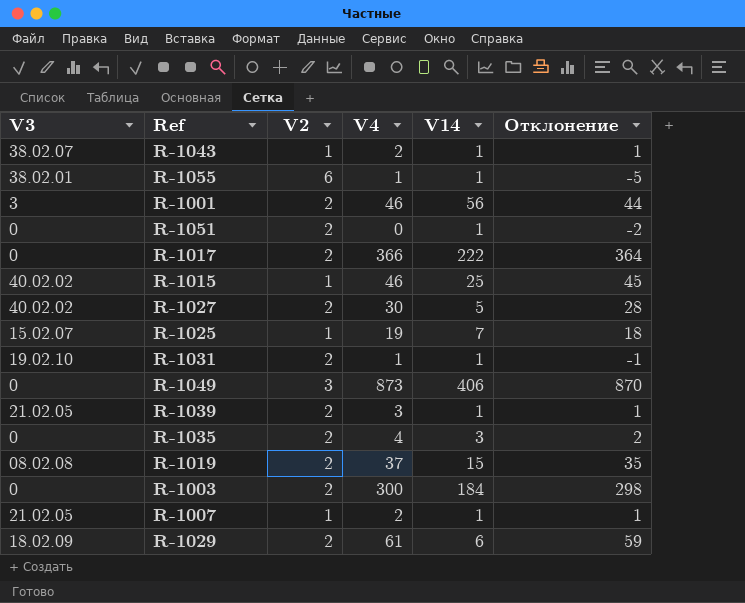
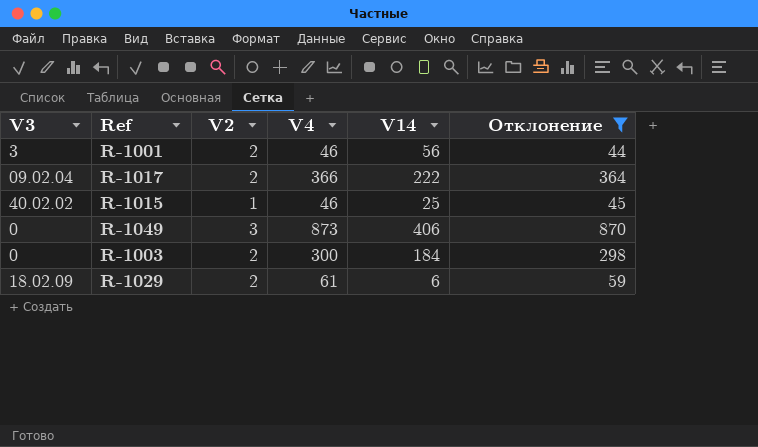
filter: none -> Отклонение >= 44
R-1017 | V3: 0 -> 09.02.04

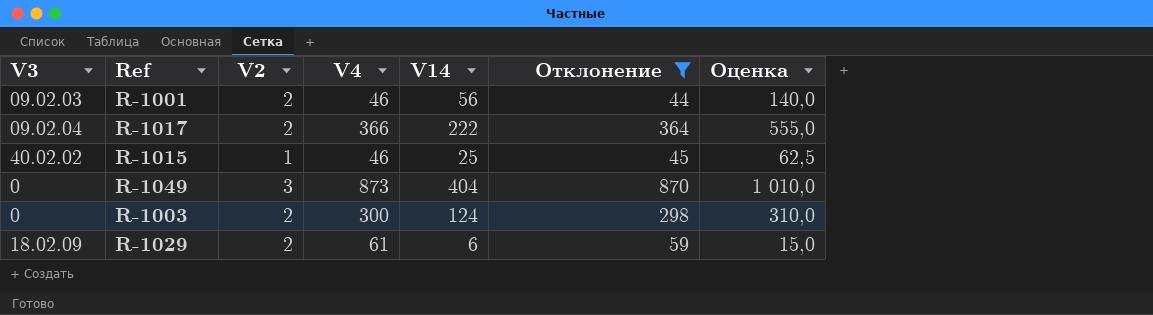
column Оценка | formula: none -> [V14] * 2,5
R-1001 | V3: 3 -> 09.02.03
R-1049 | V14: 406 -> 404
R-1003 | V14: 184 -> 124

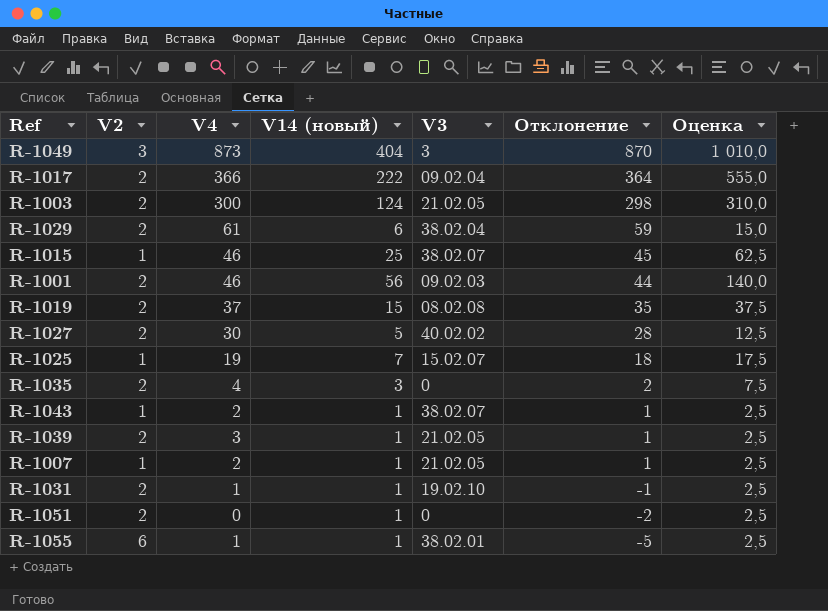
filter: Отклонение >= 44 -> none
row order: none -> Отклонение descending
column name: V14 -> V14 (новый)
column V3 | position: 1 -> 5
R-1049 | V3: 0 -> 3
R-1003 | V3: 0 -> 21.02.05
R-1029 | V3: 18.02.09 -> 38.02.04
R-1015 | V3: 40.02.02 -> 38.02.07

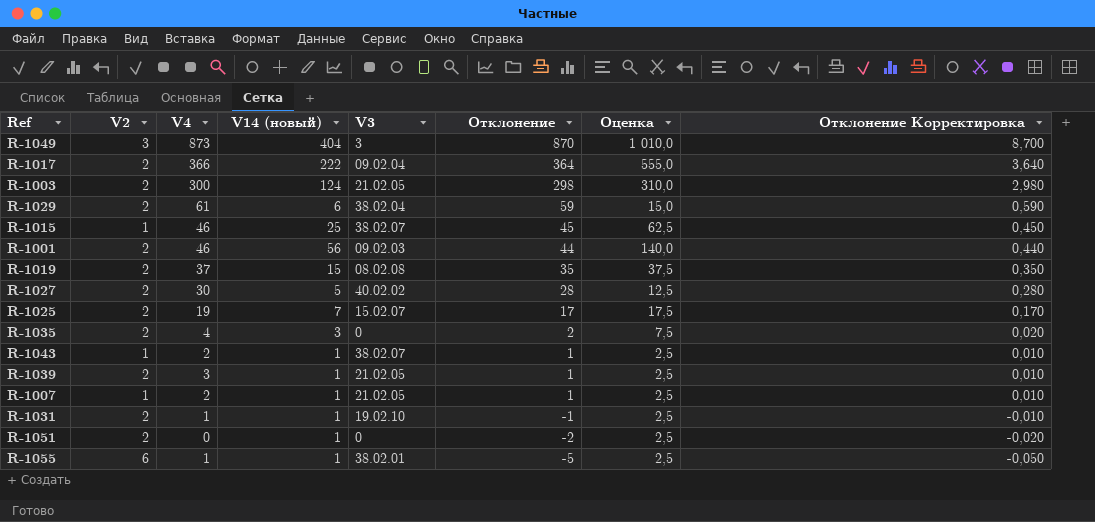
column Отклонение Корректировка | formula: none -> [Отклонение] * 0,01
R-1025 | V2: 1 -> 2
R-1025 | Отклонение: 18 -> 17

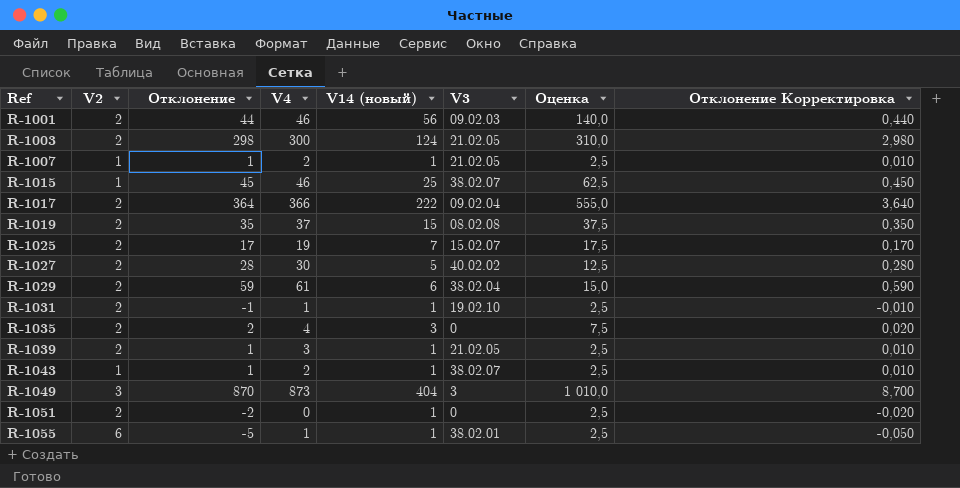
row order: Отклонение descending -> Ref ascending
column Отклонение | position: 6 -> 3

